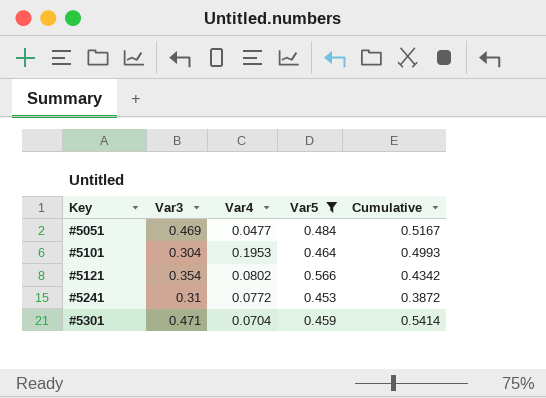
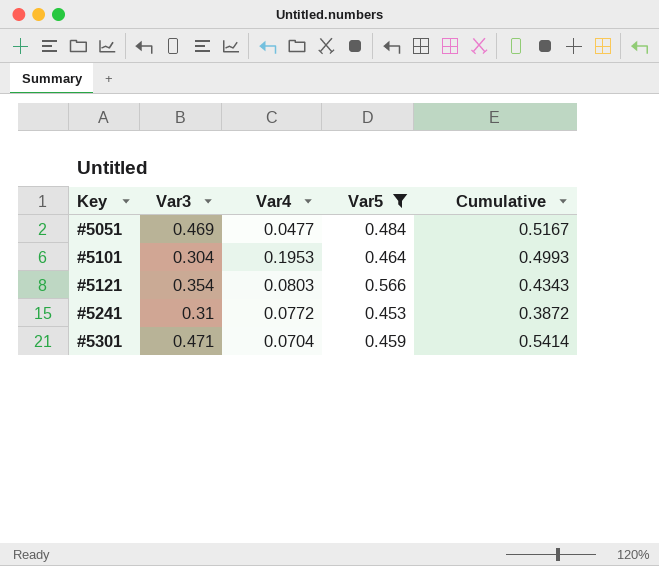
#5121 | Var4: 0.0802 -> 0.0803
#5121 | Cumulative: 0.4342 -> 0.4343

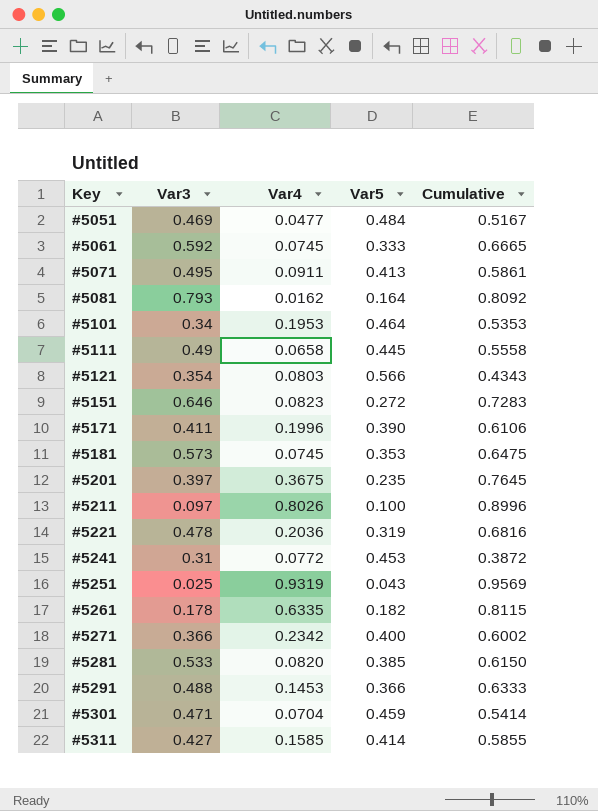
filter: Var5 >= 0.453 -> none
#5101 | Var3: 0.304 -> 0.34
#5101 | Cumulative: 0.4993 -> 0.5353

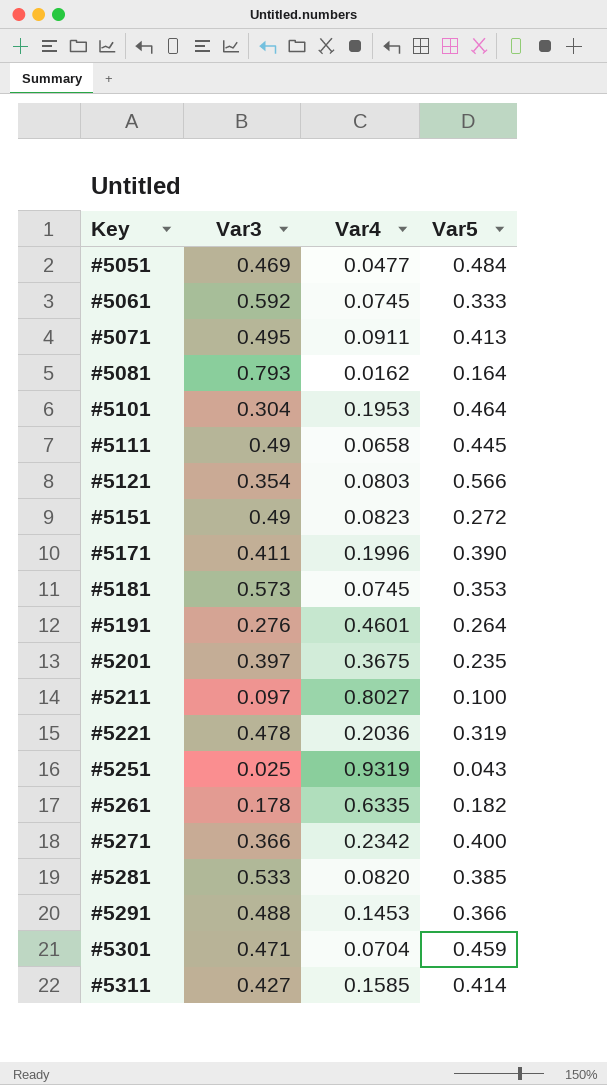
column Cumulative | formula: [Var3] + [Var4] -> none
row #5241: 0.31 | 0.0772 | 0.453 | 0.3872 -> none
#5101 | Var3: 0.34 -> 0.304
#5151 | Var3: 0.646 -> 0.49
row #5191: none -> 0.276 | 0.4601 | 0.264
#5211 | Var4: 0.8026 -> 0.8027

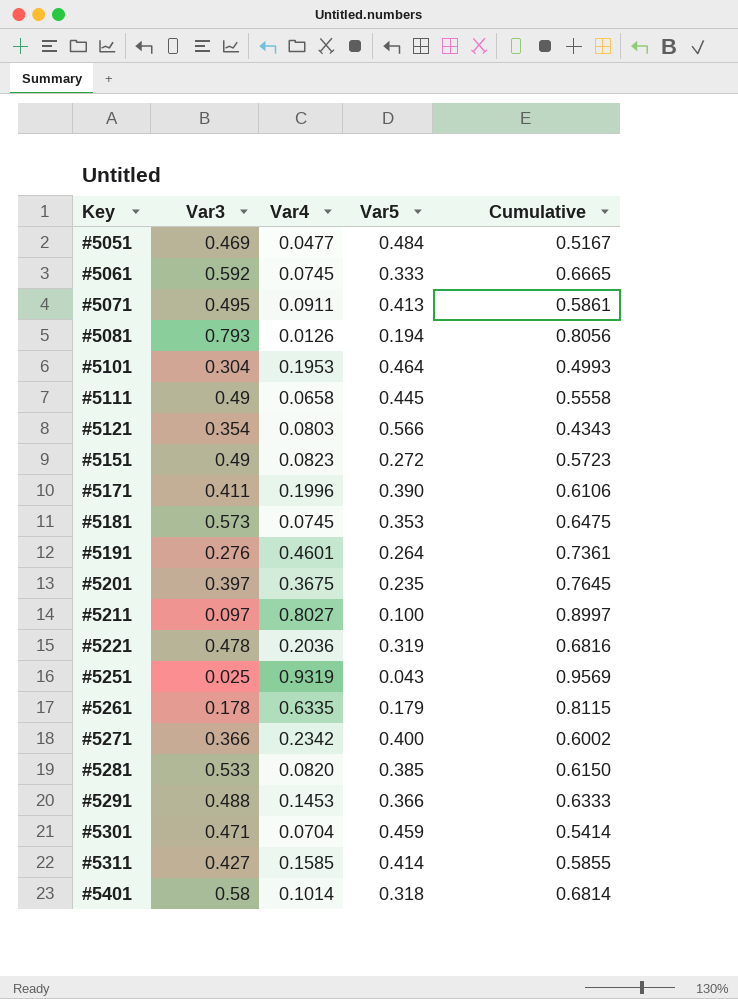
column Cumulative | formula: none -> [Var3] + [Var4]
#5081 | Var4: 0.0162 -> 0.0126
#5081 | Var5: 0.164 -> 0.194
#5261 | Var5: 0.182 -> 0.179
row #5401: none -> 0.58 | 0.1014 | 0.318 | 0.6814

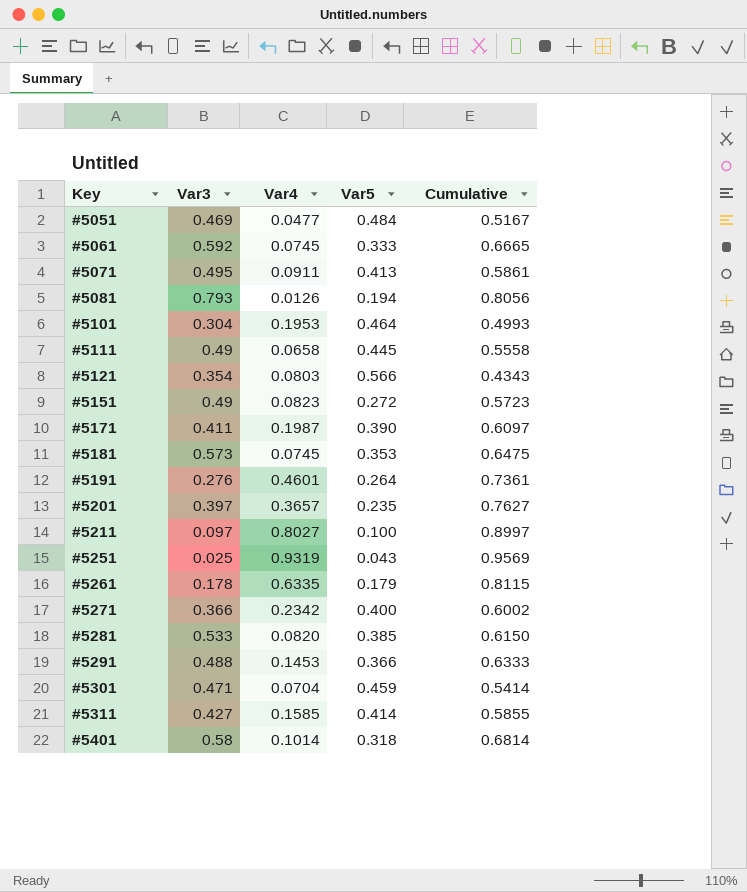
row #5221: 0.478 | 0.2036 | 0.319 | 0.6816 -> none
#5171 | Var4: 0.1996 -> 0.1987
#5171 | Cumulative: 0.6106 -> 0.6097
#5201 | Var4: 0.3675 -> 0.3657
#5201 | Cumulative: 0.7645 -> 0.7627

